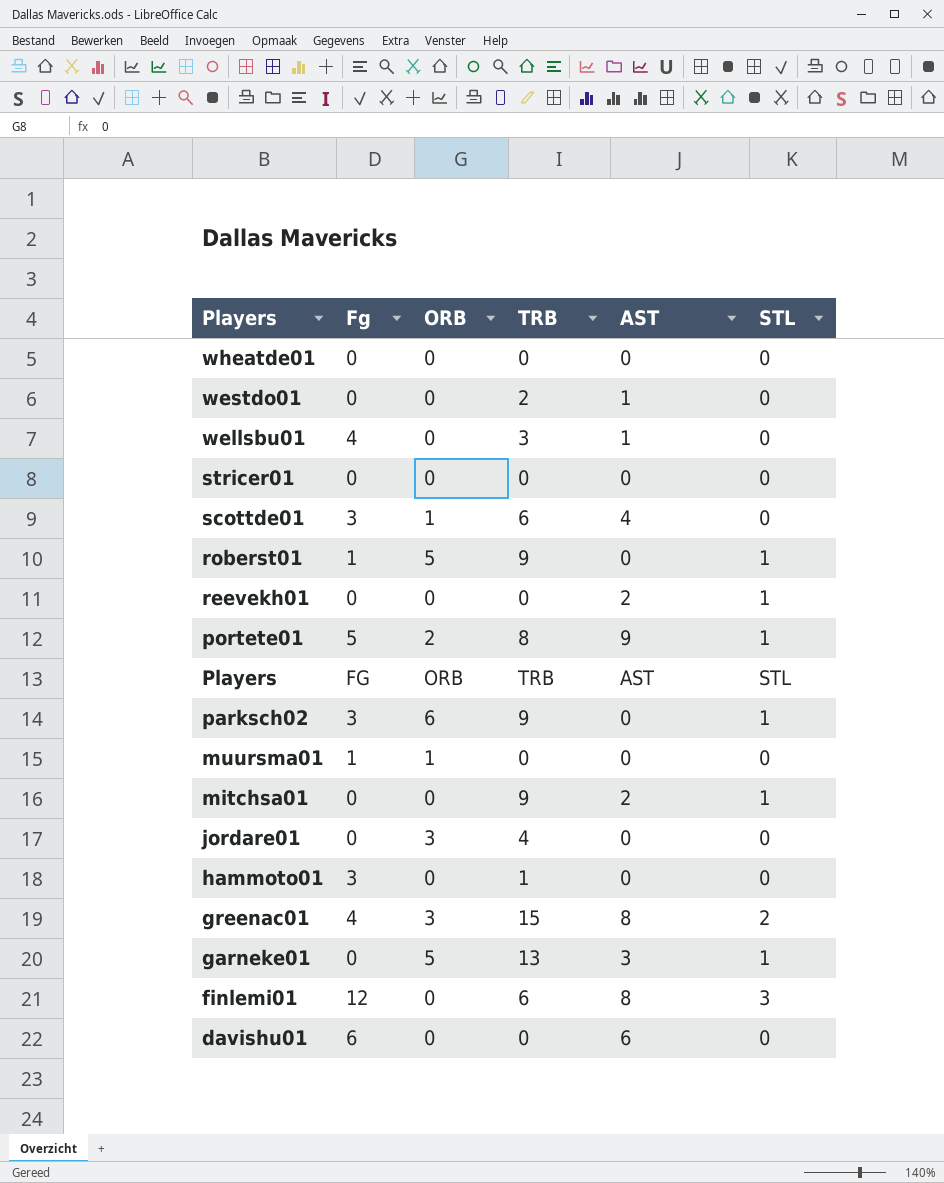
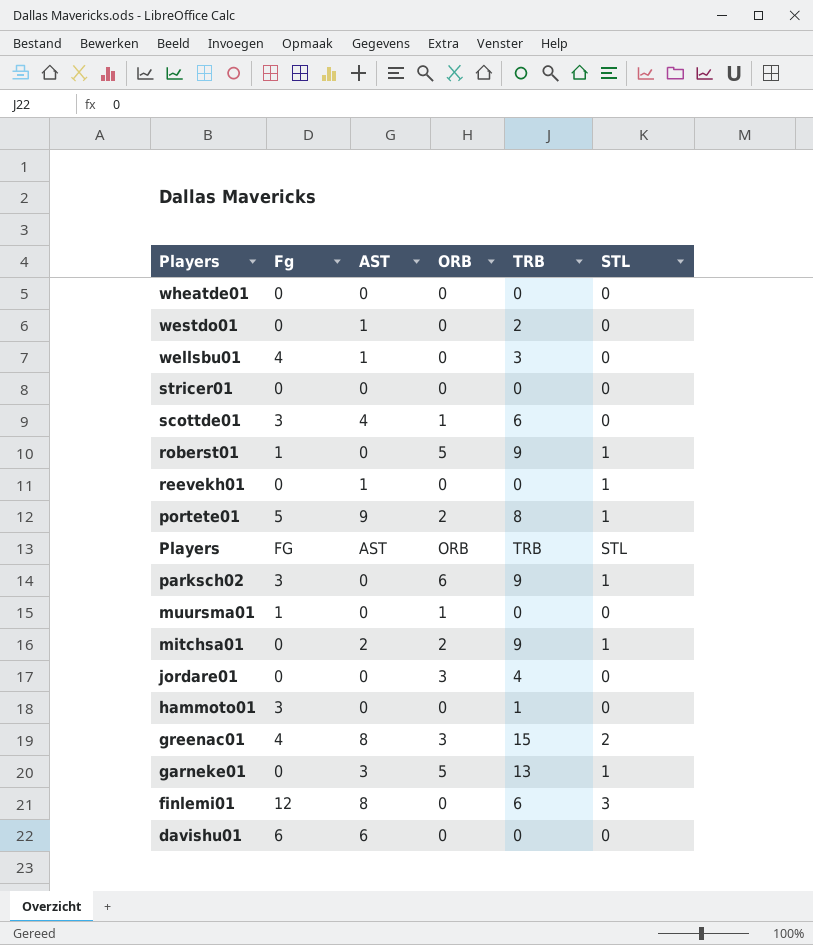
column AST | position: 5 -> 3
reevekh01 | AST: 2 -> 1
mitchsa01 | ORB: 0 -> 2

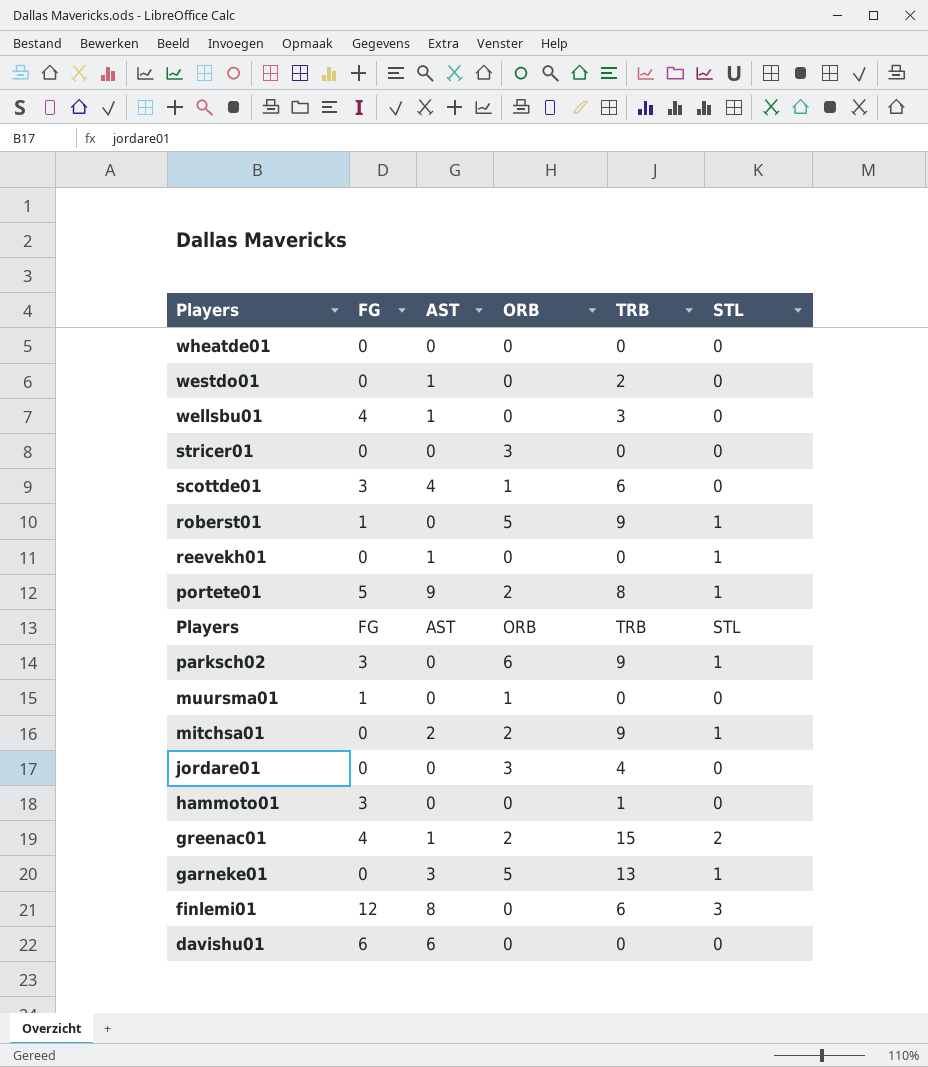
column name: Fg -> FG
stricer01 | ORB: 0 -> 3
greenac01 | AST: 8 -> 1
greenac01 | ORB: 3 -> 2

